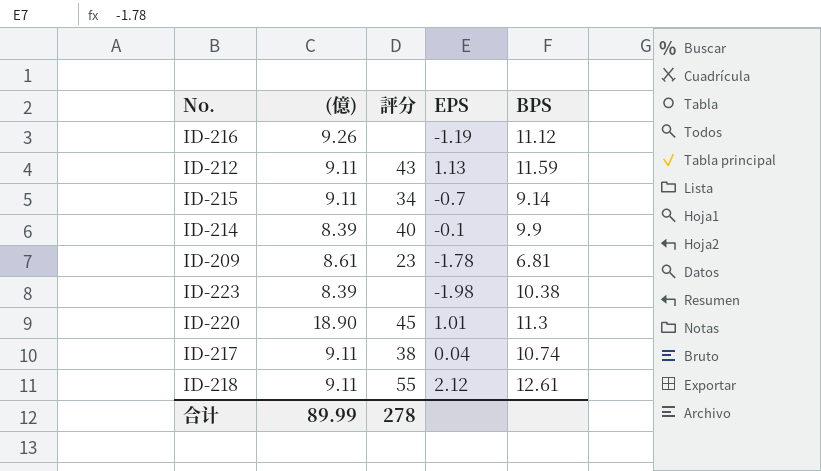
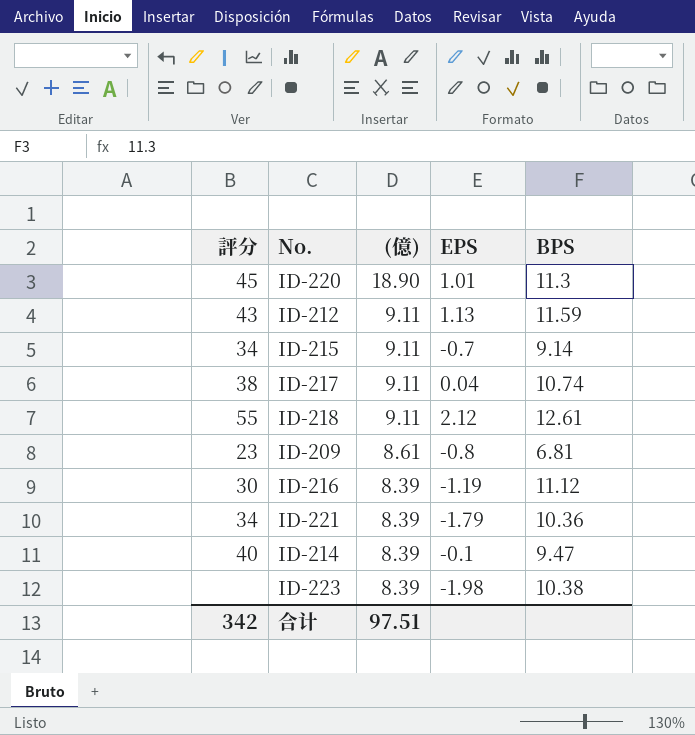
row order: none -> (億) descending
column 評分 | position: 3 -> 1
ID-209 | EPS: -1.78 -> -0.8
ID-216 | 評分: none -> 30
ID-216 | (億): 9.26 -> 8.39
row ID-221: none -> 34 | 8.39 | -1.79 | 10.36
ID-214 | BPS: 9.9 -> 9.47
合计 | 評分: 278 -> 342
合计 | (億): 89.99 -> 97.51

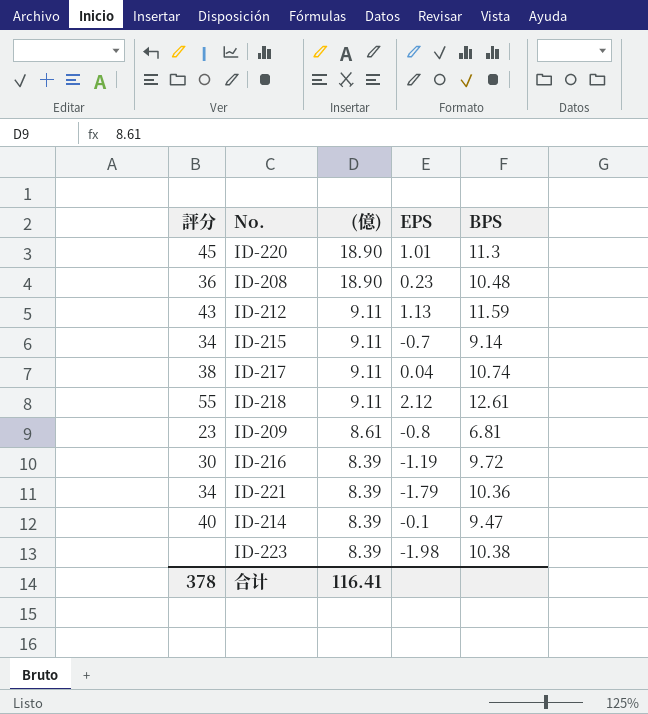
row ID-208: none -> 36 | 18.90 | 0.23 | 10.48
ID-216 | BPS: 11.12 -> 9.72
合计 | 評分: 342 -> 378
合计 | (億): 97.51 -> 116.41

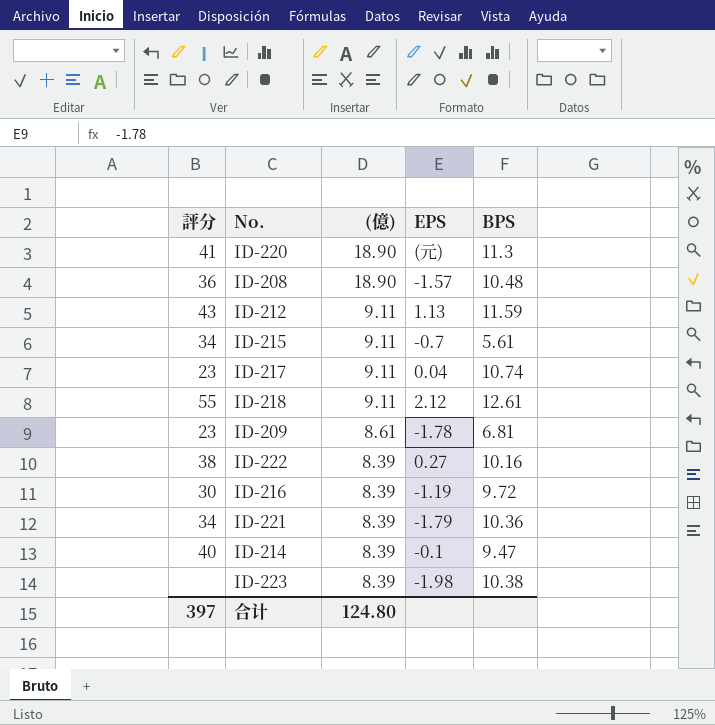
ID-220 | 評分: 45 -> 41
ID-220 | EPS: 1.01 -> (元)
ID-208 | EPS: 0.23 -> -1.57
ID-215 | BPS: 9.14 -> 5.61
ID-217 | 評分: 38 -> 23
ID-209 | EPS: -0.8 -> -1.78
row ID-222: none -> 38 | 8.39 | 0.27 | 10.16
合计 | 評分: 378 -> 397
合计 | (億): 116.41 -> 124.80

